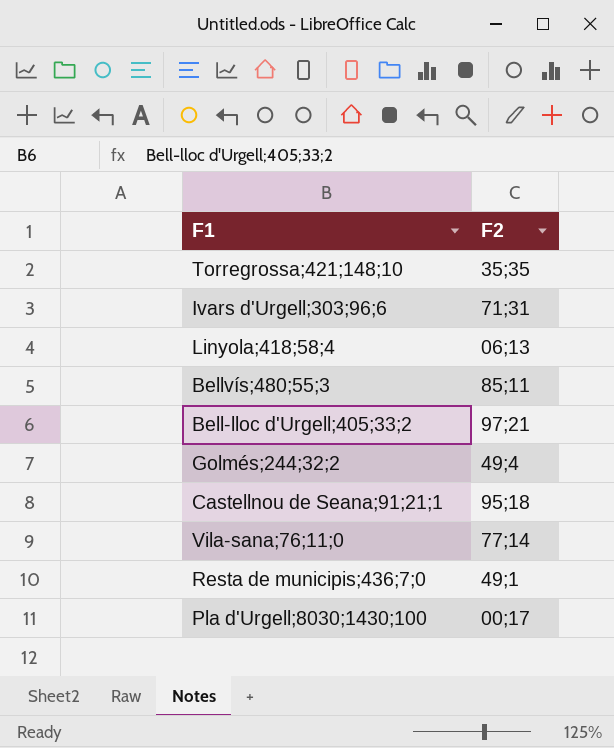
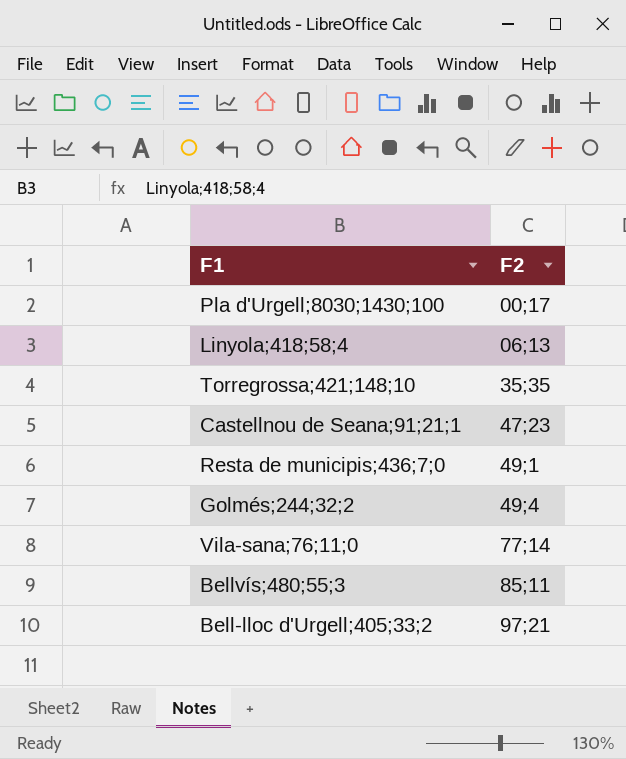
row order: none -> F2 ascending
row Ivars d'Urgell;303;96;6: 71;31 -> none
Castellnou de Seana;91;21;1 | F2: 95;18 -> 47;23

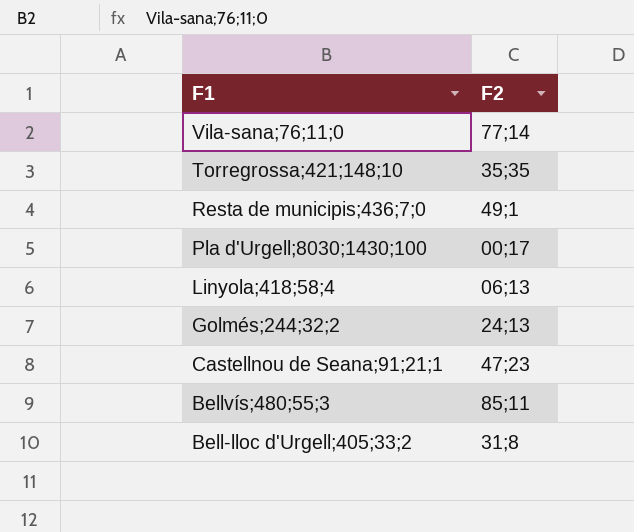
row order: F2 ascending -> F1 descending
Golmés;244;32;2 | F2: 49;4 -> 24;13
Bell-lloc d'Urgell;405;33;2 | F2: 97;21 -> 31;8

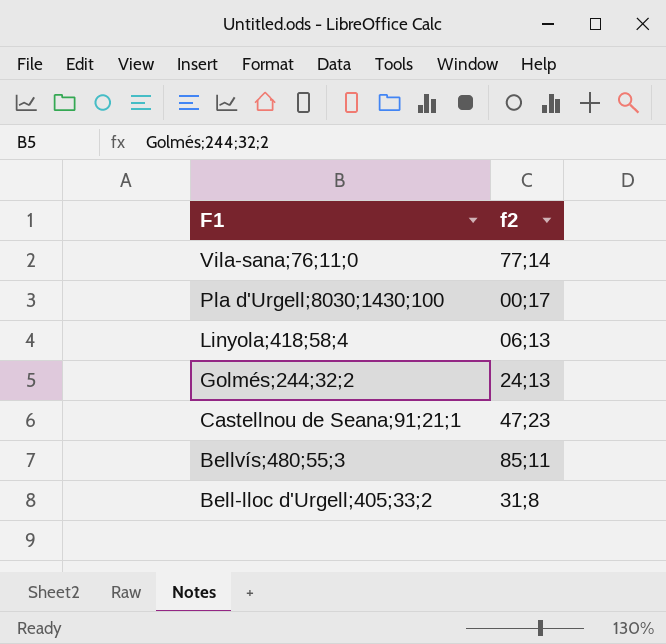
column name: F2 -> f2
row Torregrossa;421;148;10: 35;35 -> none
row Resta de municipis;436;7;0: 49;1 -> none

